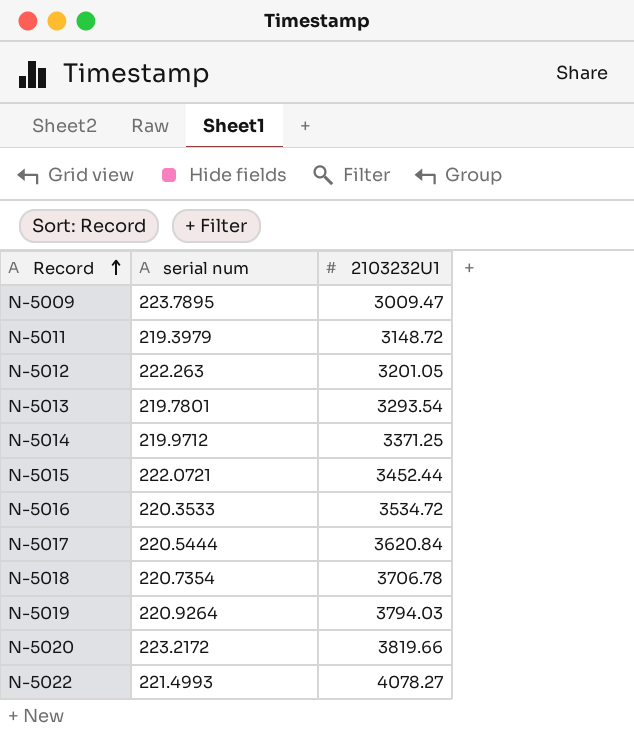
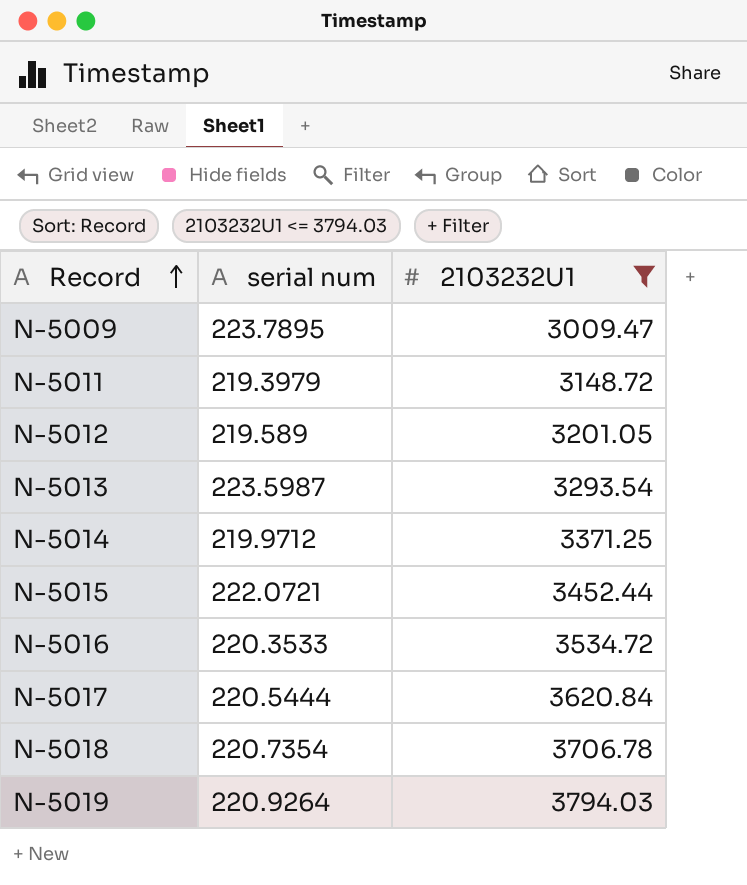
filter: none -> 2103232U1 <= 3794.03
N-5012 | serial num: 222.263 -> 219.589
N-5013 | serial num: 219.7801 -> 223.5987

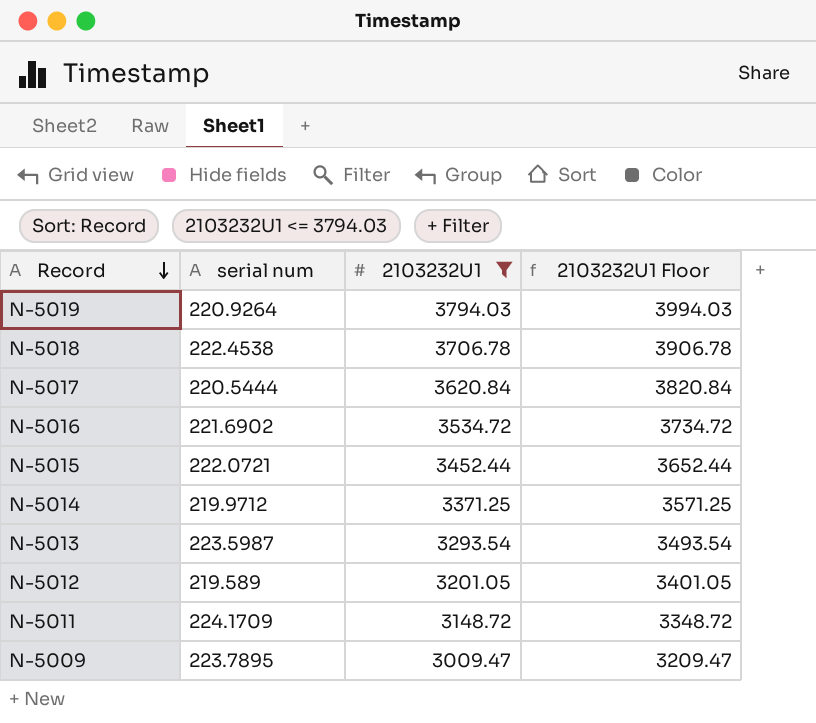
row order: Record ascending -> Record descending
column 2103232U1 Floor | formula: none -> [2103232U1] + 200
N-5018 | serial num: 220.7354 -> 222.4538
N-5016 | serial num: 220.3533 -> 221.6902
N-5011 | serial num: 219.3979 -> 224.1709

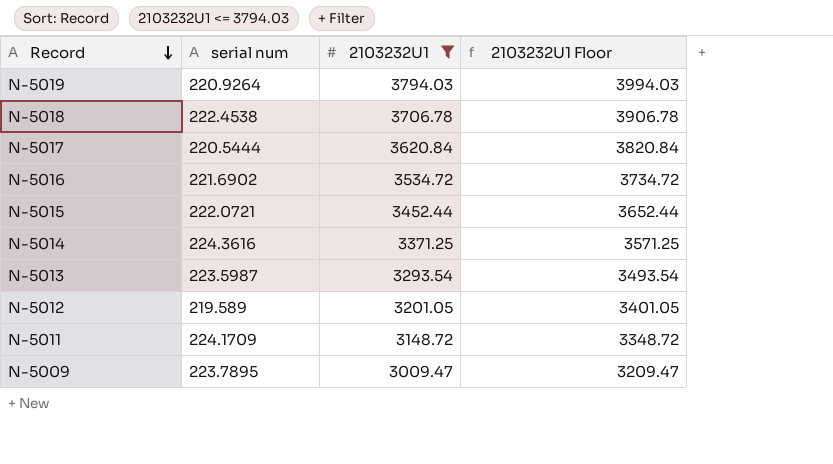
N-5014 | serial num: 219.9712 -> 224.3616

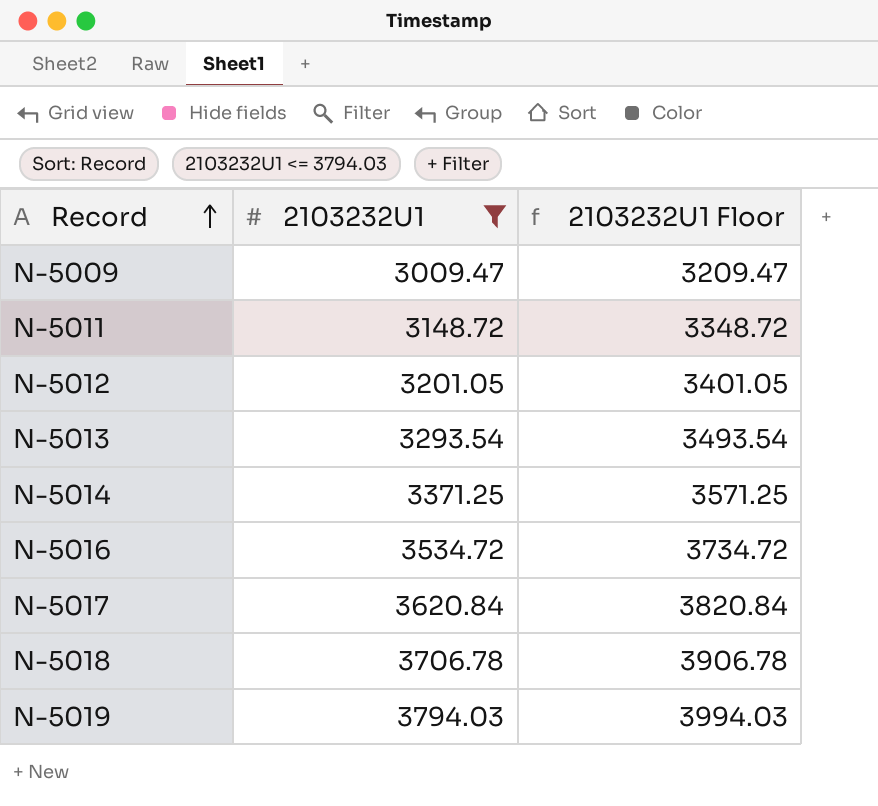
row order: Record descending -> Record ascending
column serial num | position: 2 -> none
row N-5015: 222.0721 | 3452.44 | 3652.44 -> none

